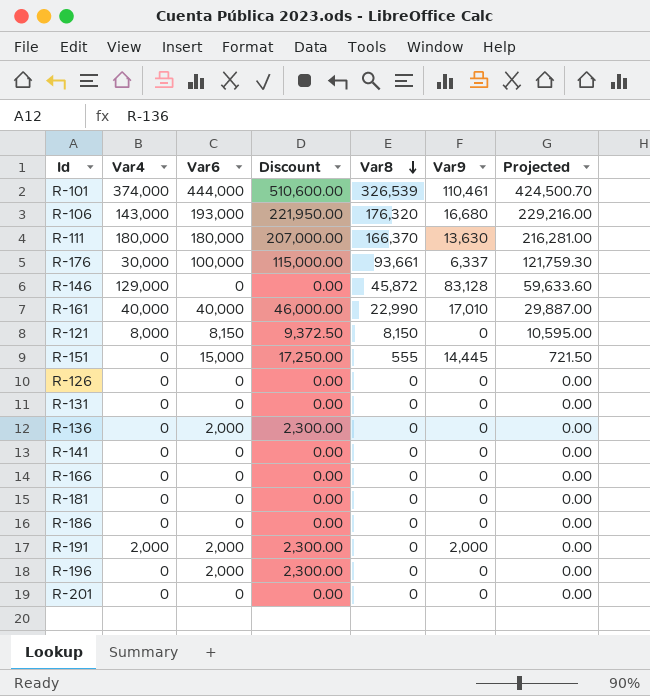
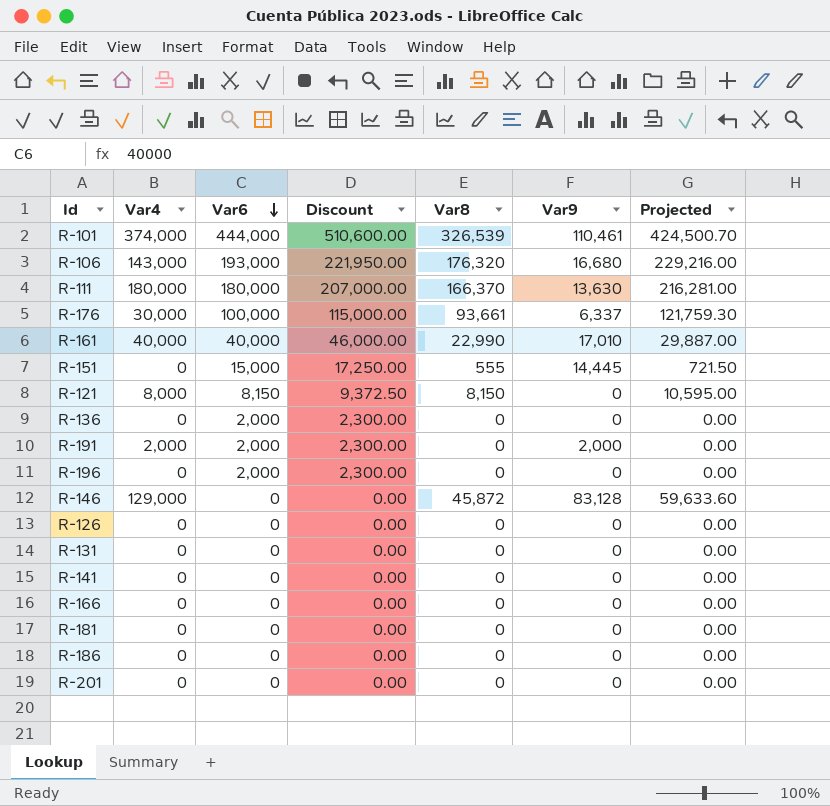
row order: Var8 descending -> Var6 descending

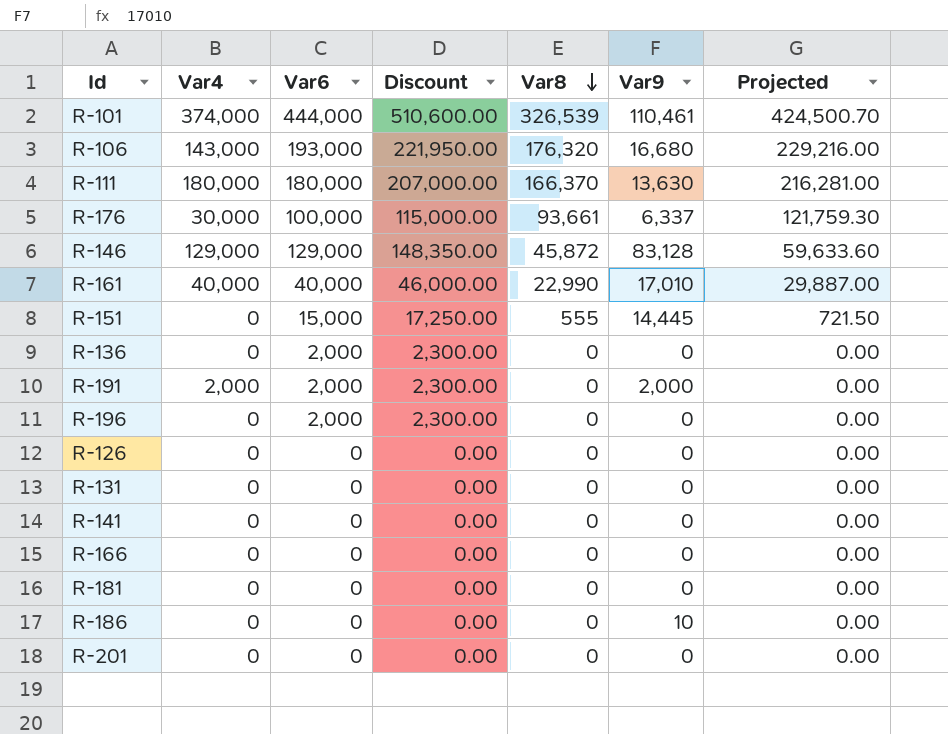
row order: Var6 descending -> Var8 descending
row R-121: 8,000 | 8,150 | 9,372.50 | 8,150 | 0 | 10,595.00 -> none
R-146 | Var6: 0 -> 129,000
R-146 | Discount: 0.00 -> 148,350.00
R-186 | Var9: 0 -> 10

